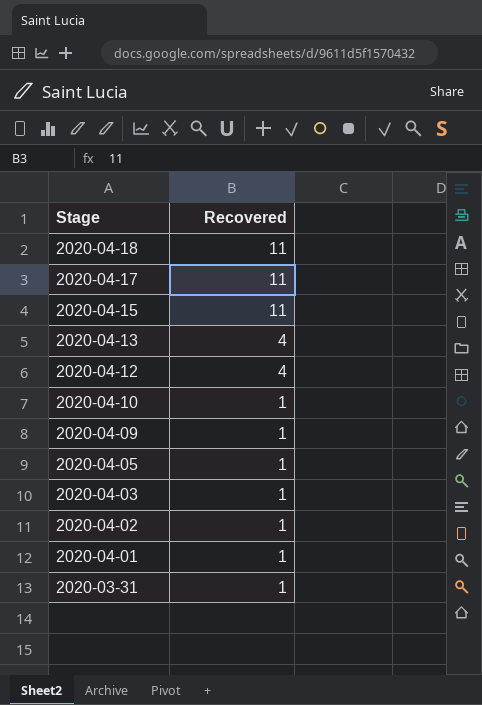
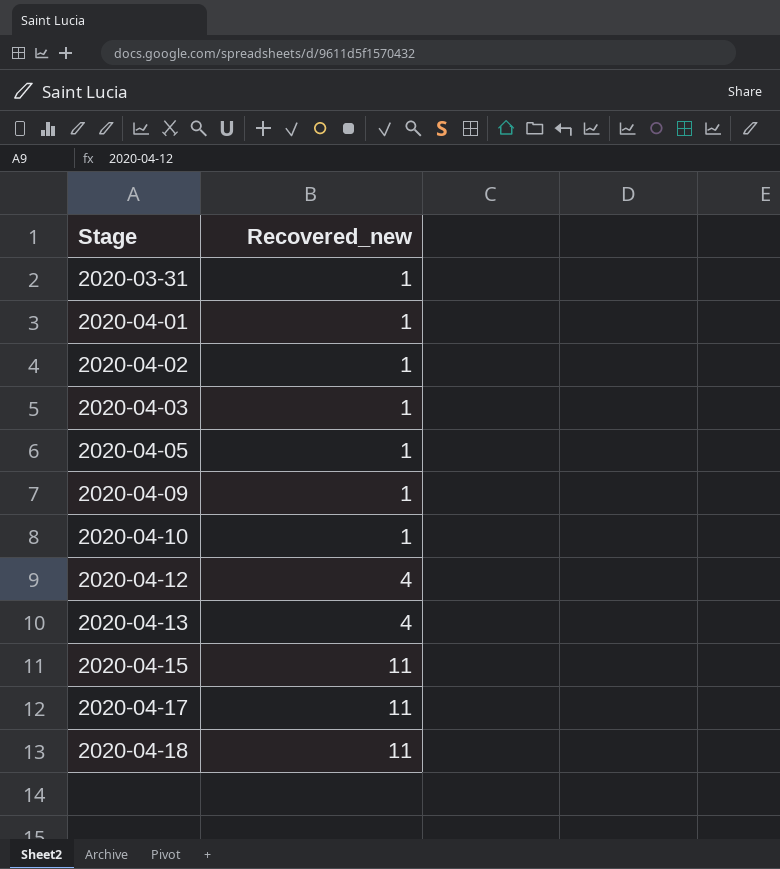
row order: Stage descending -> Stage ascending
column name: Recovered -> Recovered_new

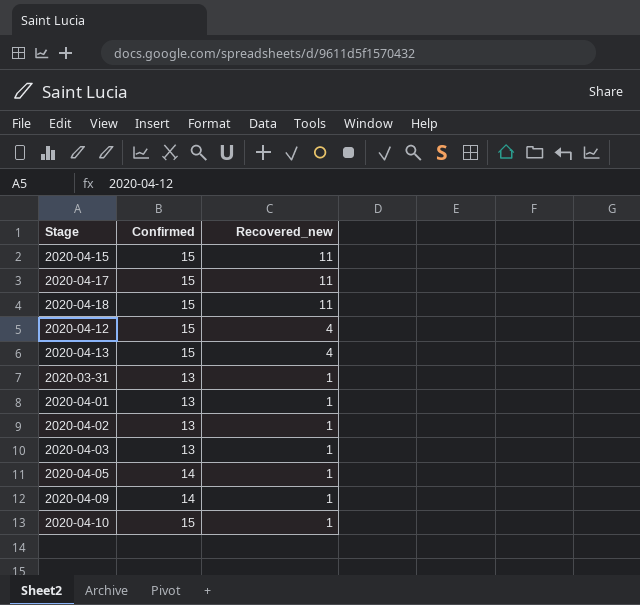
row order: Stage ascending -> Recovered_new descending
column Confirmed | position: none -> 2

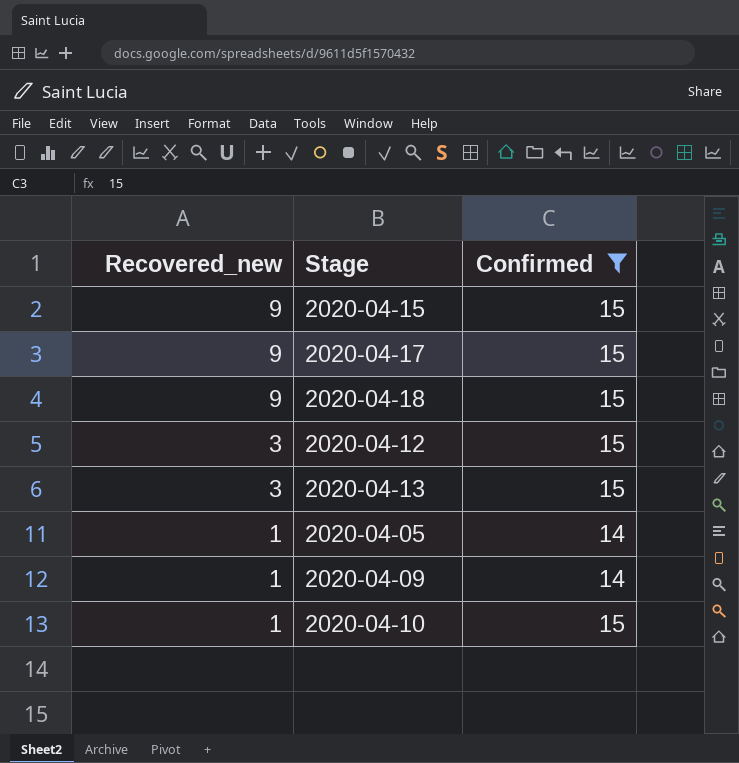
filter: none -> Confirmed != 13
column Recovered_new | position: 3 -> 1
2020-04-15 | Recovered_new: 11 -> 9
2020-04-17 | Recovered_new: 11 -> 9
2020-04-18 | Recovered_new: 11 -> 9
2020-04-12 | Recovered_new: 4 -> 3
2020-04-13 | Recovered_new: 4 -> 3

